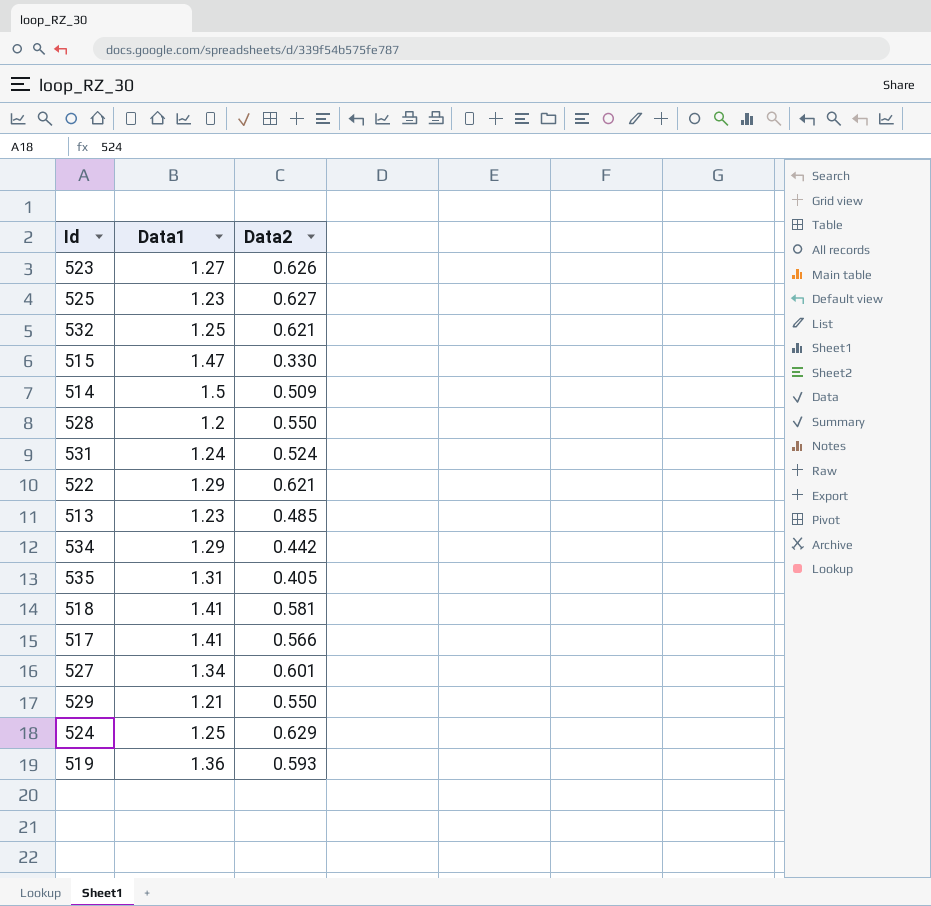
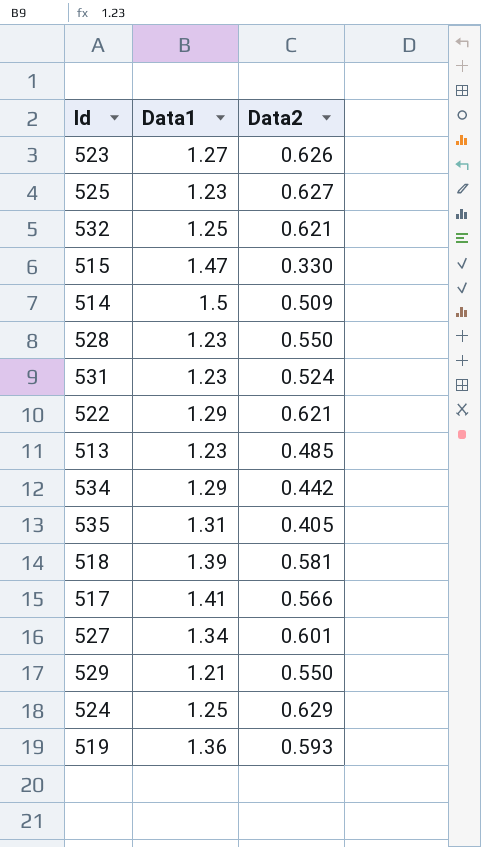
528 | Data1: 1.2 -> 1.23
531 | Data1: 1.24 -> 1.23
518 | Data1: 1.41 -> 1.39

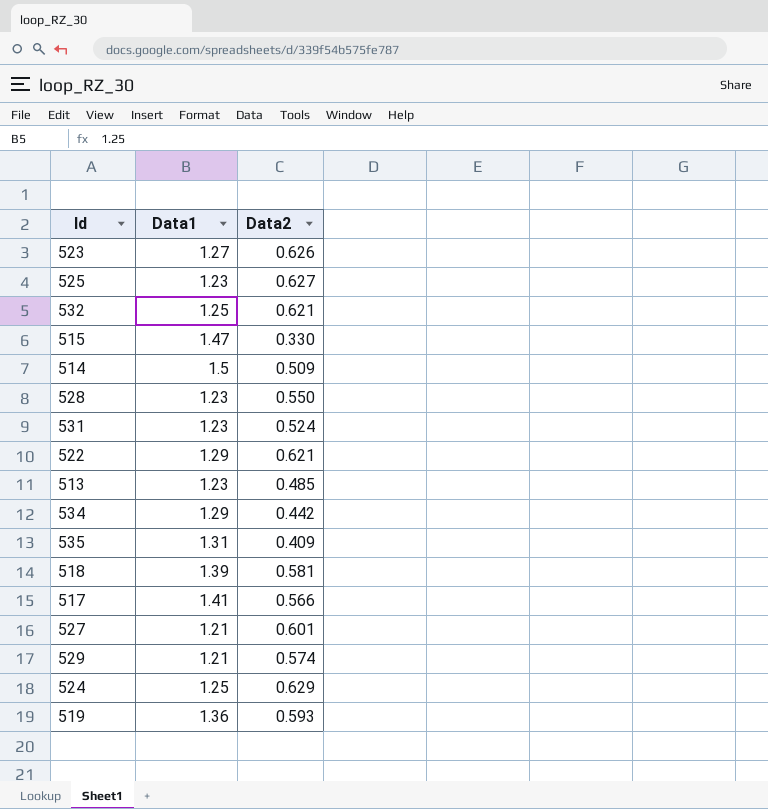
535 | Data2: 0.405 -> 0.409
527 | Data1: 1.34 -> 1.21
529 | Data2: 0.550 -> 0.574

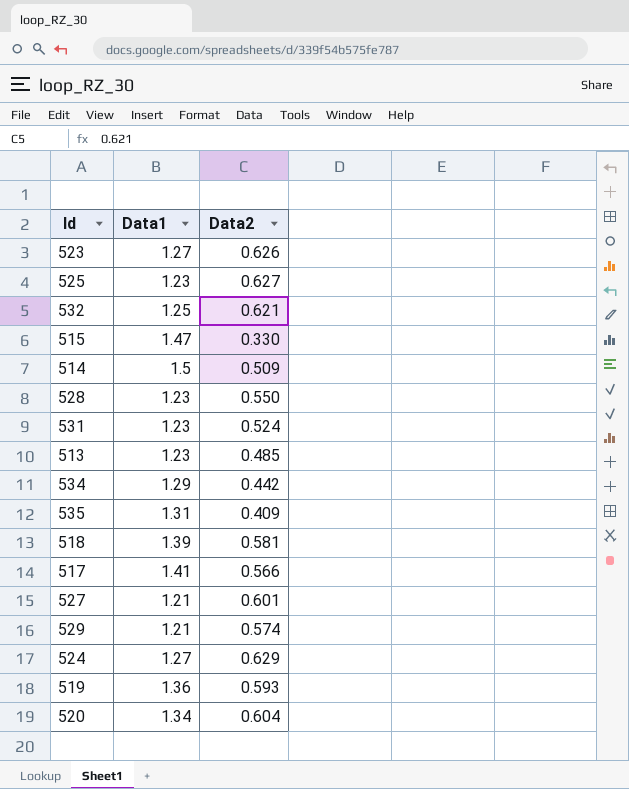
row 522: 1.29 | 0.621 -> none
524 | Data1: 1.25 -> 1.27
row 520: none -> 1.34 | 0.604

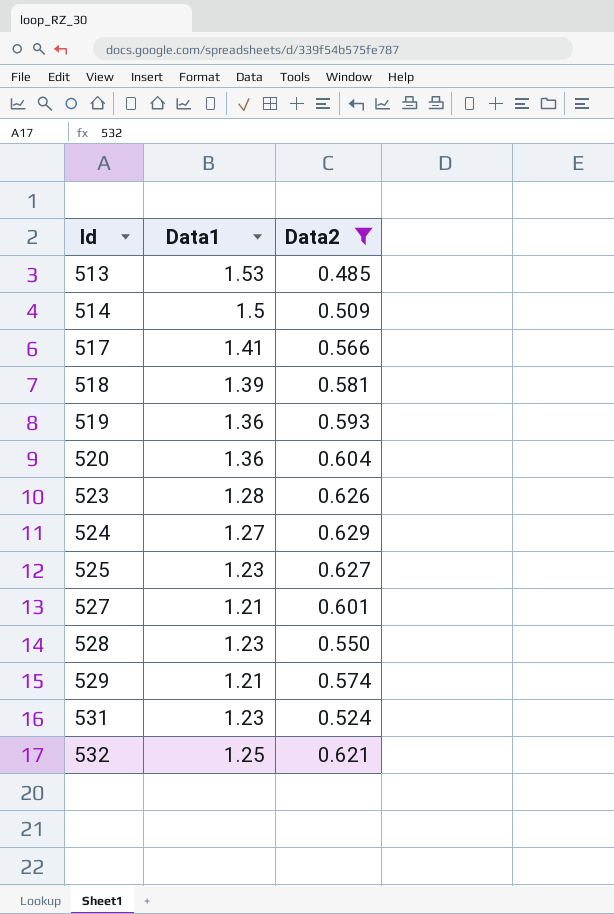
filter: none -> Data2 >= 0.485
row order: none -> Id ascending
513 | Data1: 1.23 -> 1.53
520 | Data1: 1.34 -> 1.36
523 | Data1: 1.27 -> 1.28

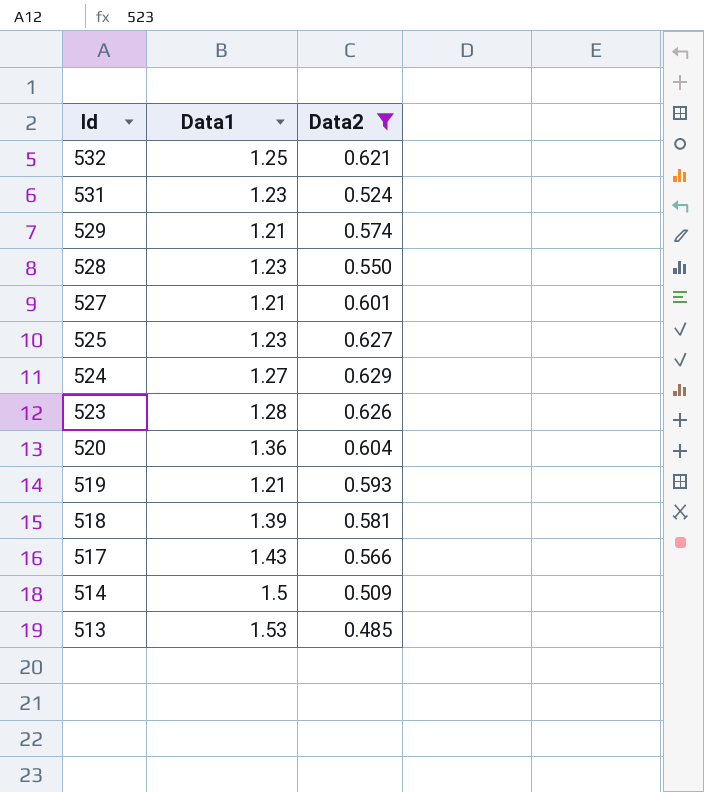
row order: Id ascending -> Id descending
519 | Data1: 1.36 -> 1.21
517 | Data1: 1.41 -> 1.43

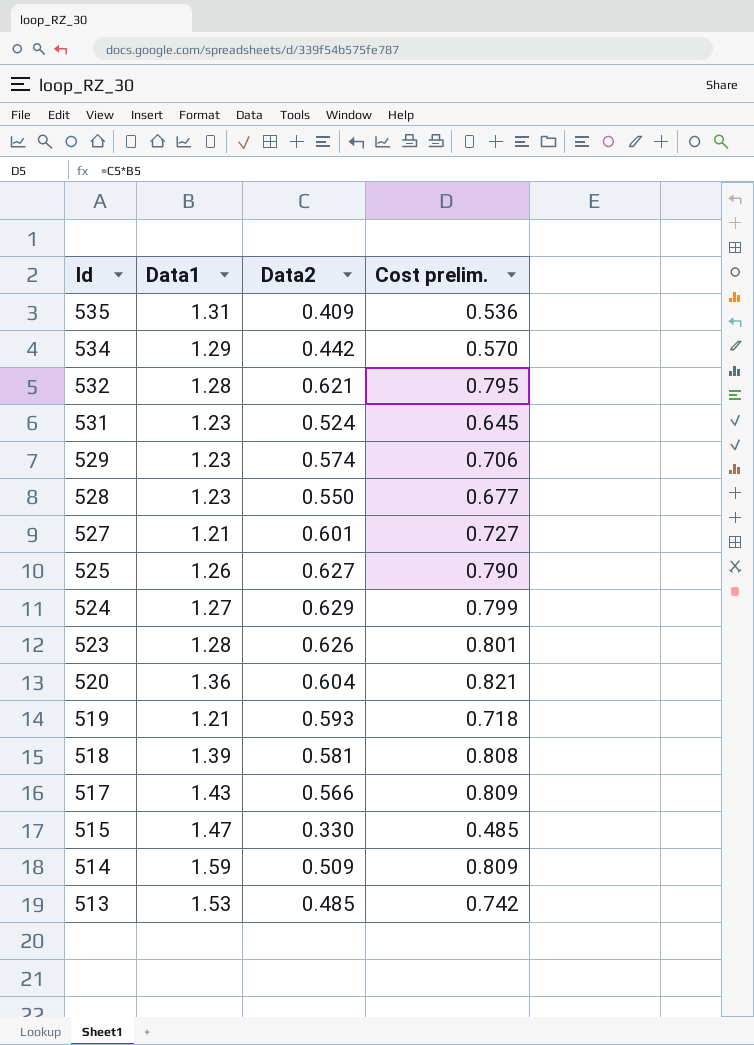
filter: Data2 >= 0.485 -> none
column Cost prelim. | formula: none -> [Data1] * [Data2]
532 | Data1: 1.25 -> 1.28
529 | Data1: 1.21 -> 1.23
525 | Data1: 1.23 -> 1.26
514 | Data1: 1.5 -> 1.59

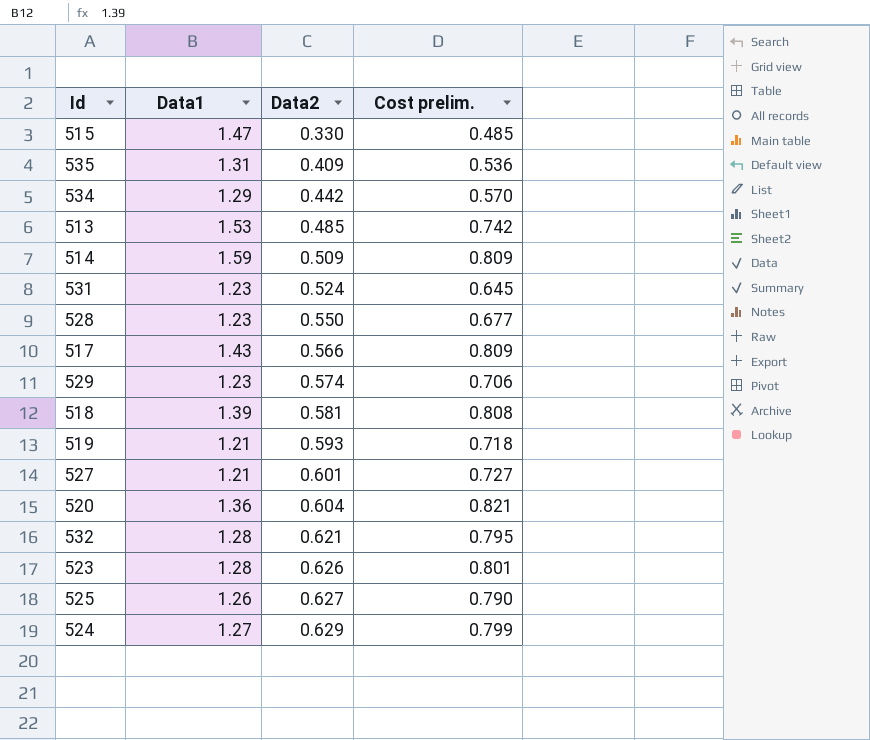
row order: Id descending -> Data2 ascending

